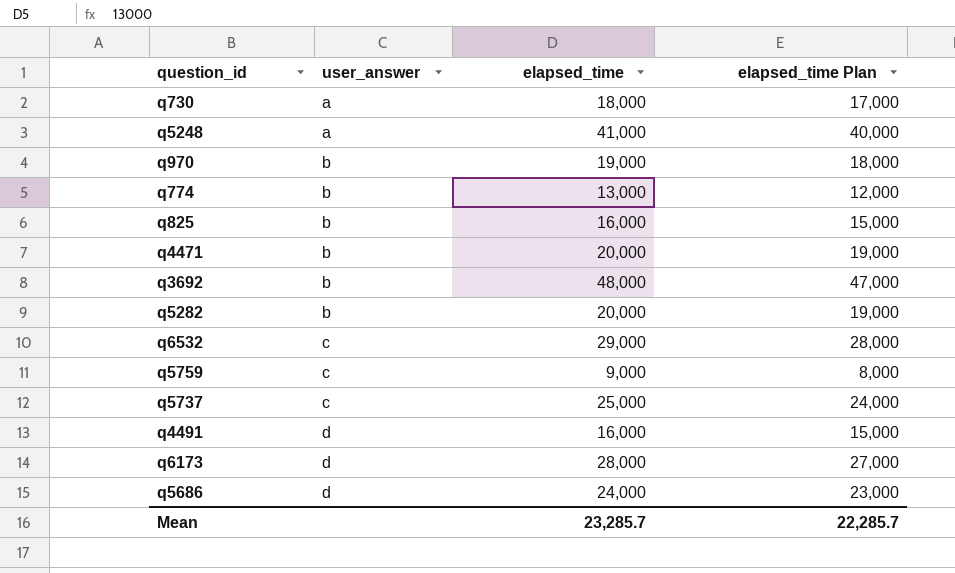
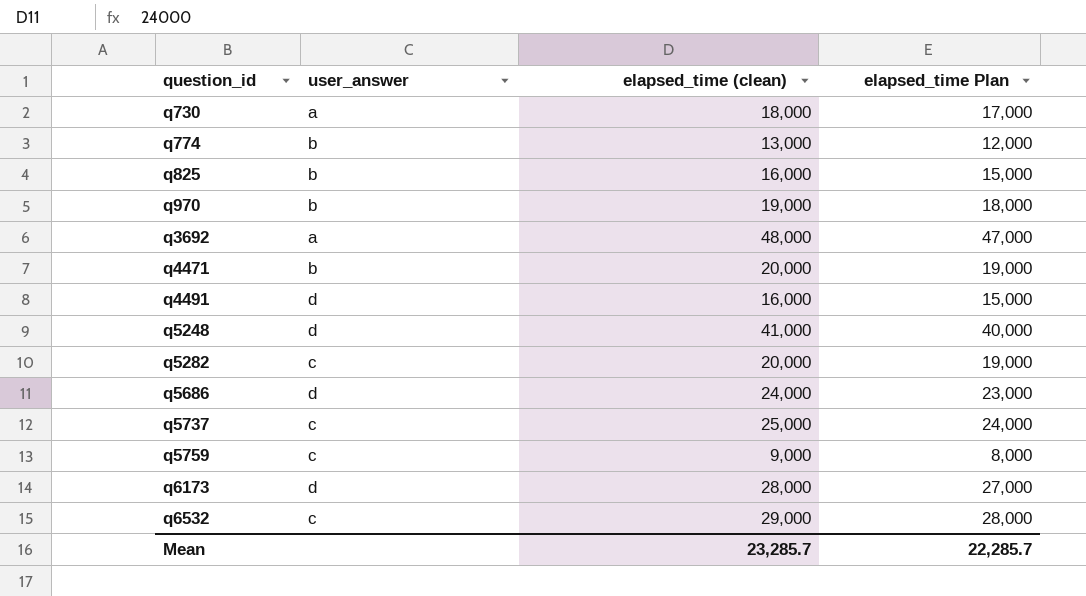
row order: user_answer ascending -> question_id ascending
column name: elapsed_time -> elapsed_time (clean)
q3692 | user_answer: b -> a
q5248 | user_answer: a -> d
q5282 | user_answer: b -> c

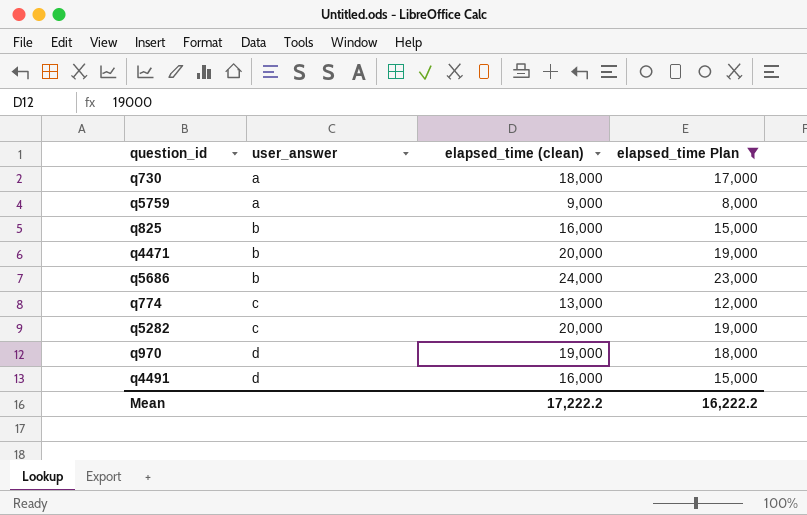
filter: none -> elapsed_time Plan <= 23,000
row order: question_id ascending -> user_answer ascending
q5759 | user_answer: c -> a
q5686 | user_answer: d -> b
q774 | user_answer: b -> c
q970 | user_answer: b -> d
Mean | elapsed_time (clean): 23,285.7 -> 17,222.2
Mean | elapsed_time Plan: 22,285.7 -> 16,222.2

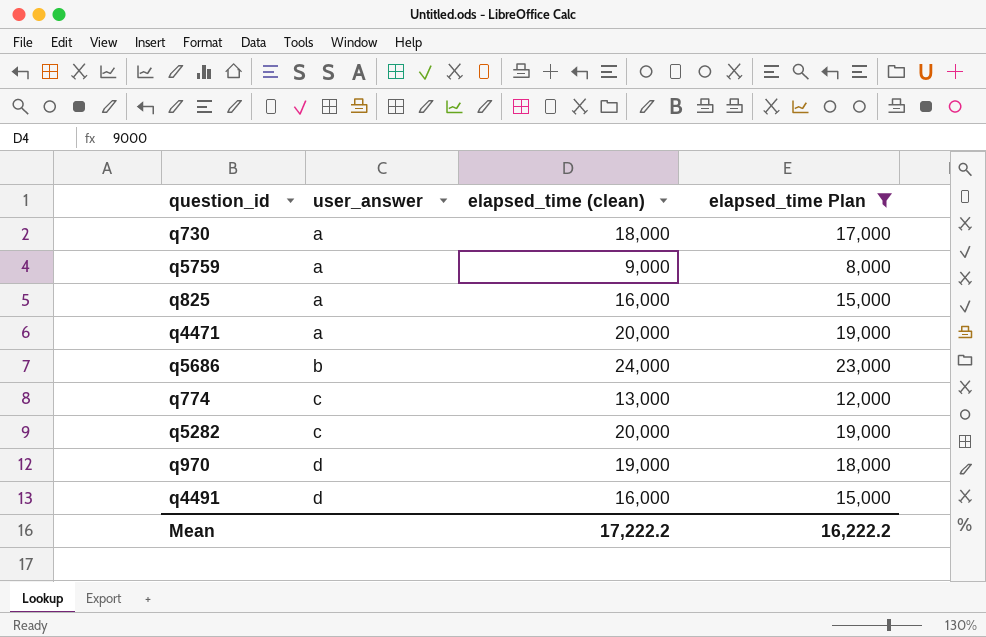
q825 | user_answer: b -> a
q4471 | user_answer: b -> a

